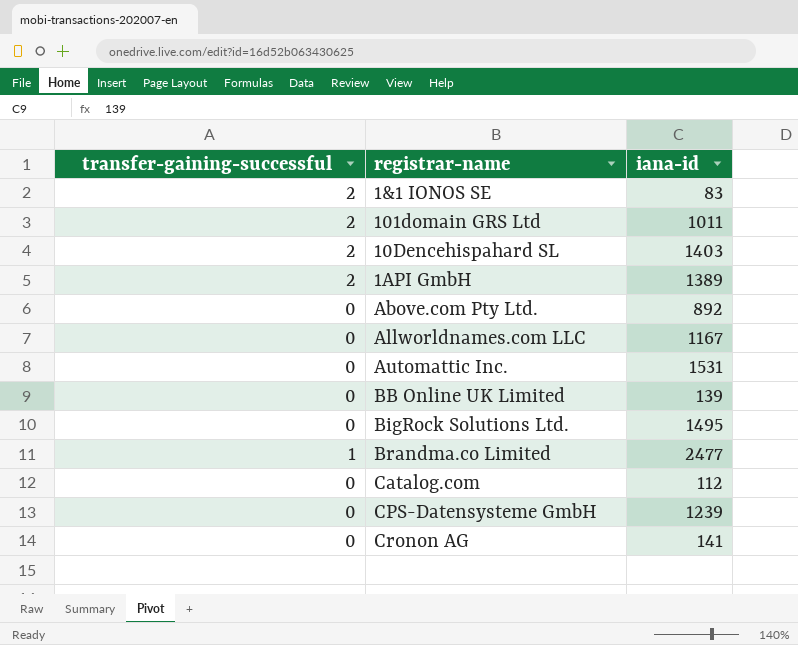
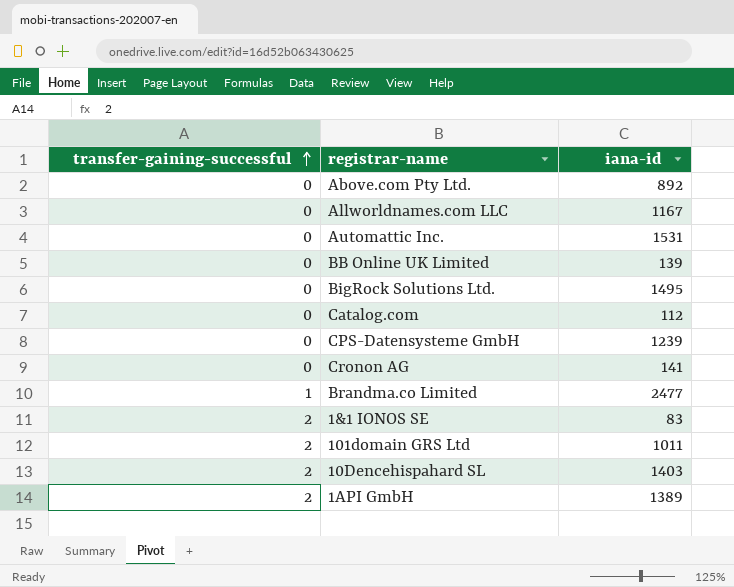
row order: none -> transfer-gaining-successful ascending

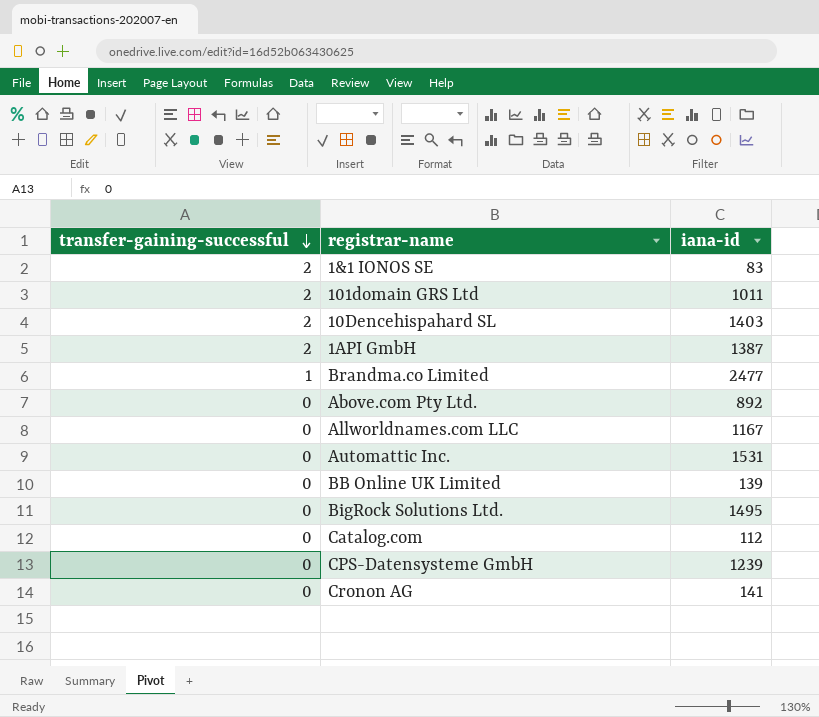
row order: transfer-gaining-successful ascending -> transfer-gaining-successful descending
1API GmbH | iana-id: 1389 -> 1387

